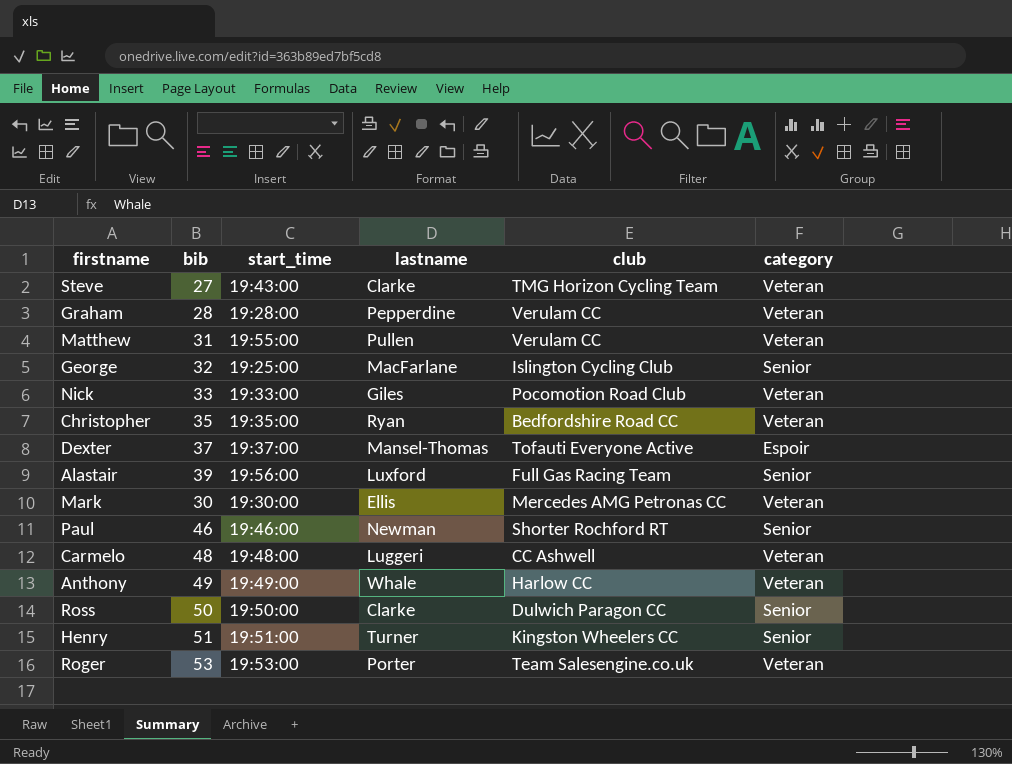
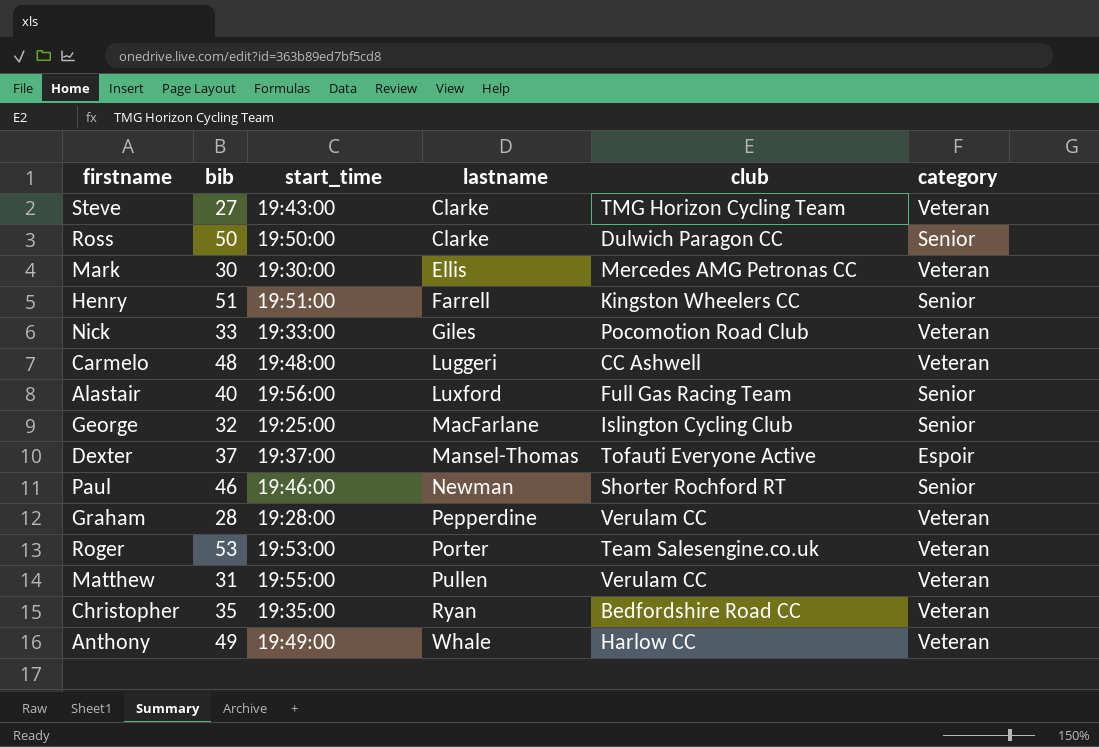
row order: none -> lastname ascending
Henry | lastname: Turner -> Farrell
Alastair | bib: 39 -> 40

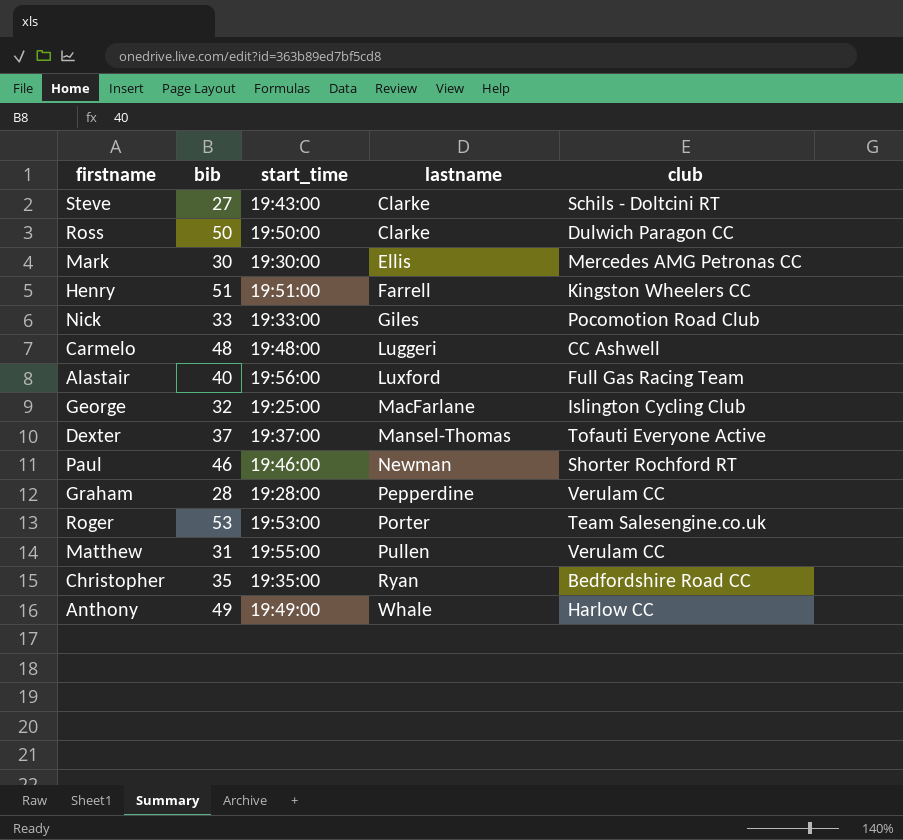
column category | position: 6 -> none
Steve | club: TMG Horizon Cycling Team -> Schils - Doltcini RT

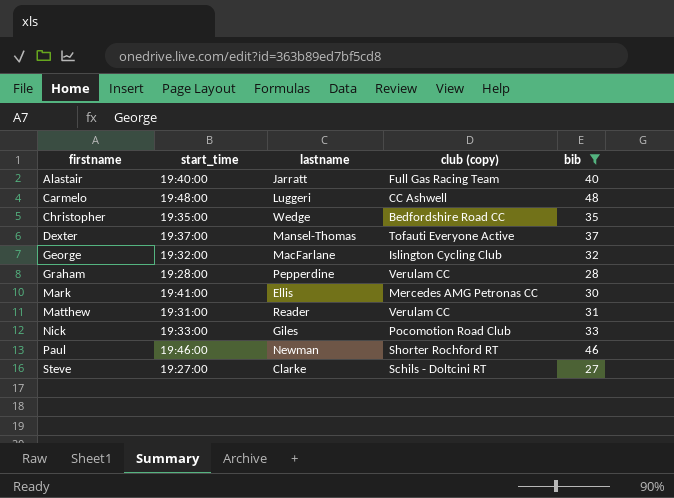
filter: none -> bib <= 48
row order: lastname ascending -> firstname ascending
column name: club -> club (copy)
column bib | position: 2 -> 5
Alastair | start_time: 19:56:00 -> 19:40:00
Alastair | lastname: Luxford -> Jarratt
Christopher | lastname: Ryan -> Wedge
George | start_time: 19:25:00 -> 19:32:00
Mark | start_time: 19:30:00 -> 19:41:00
Matthew | start_time: 19:55:00 -> 19:31:00
Matthew | lastname: Pullen -> Reader
Steve | start_time: 19:43:00 -> 19:27:00

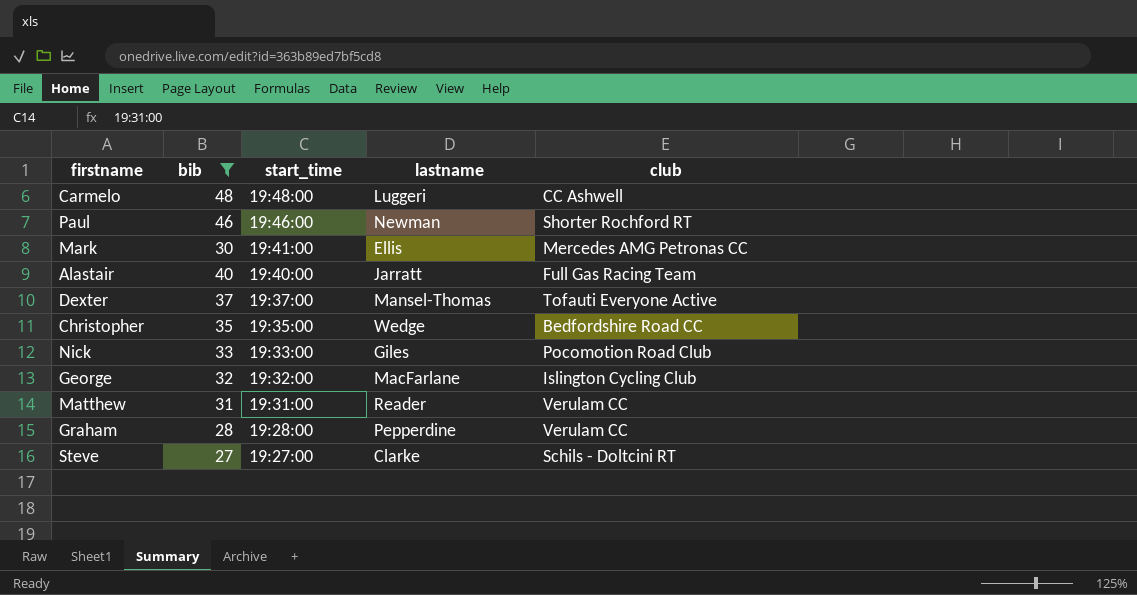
row order: firstname ascending -> start_time descending
column bib | position: 5 -> 2
column name: club (copy) -> club

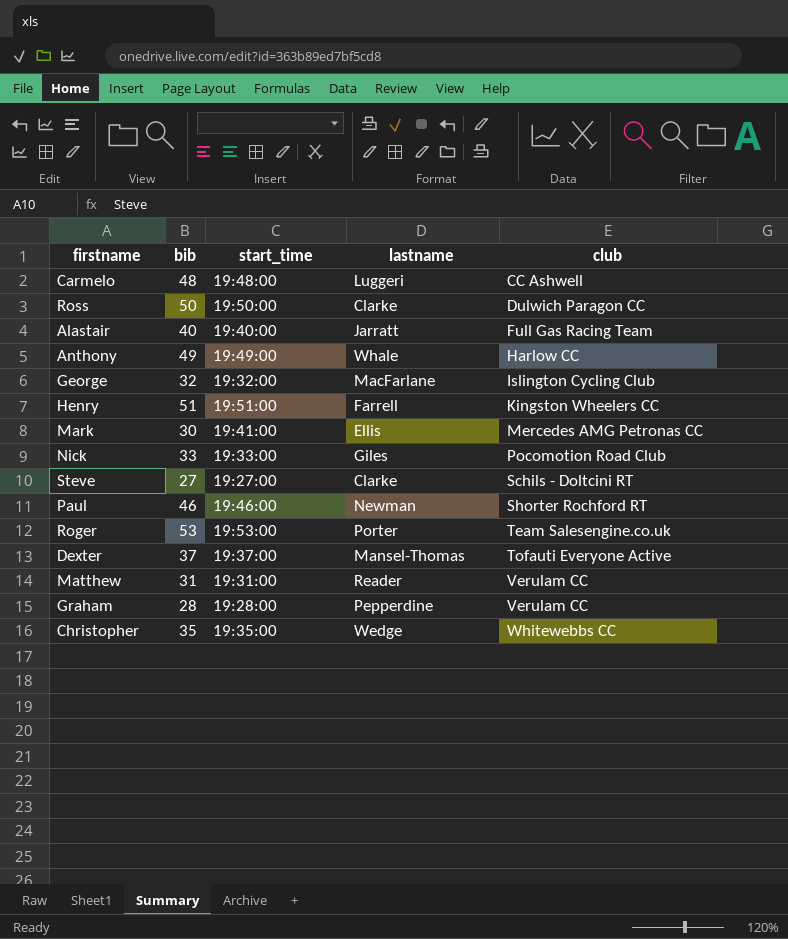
filter: bib <= 48 -> none
row order: start_time descending -> club ascending
Christopher | club: Bedfordshire Road CC -> Whitewebbs CC

